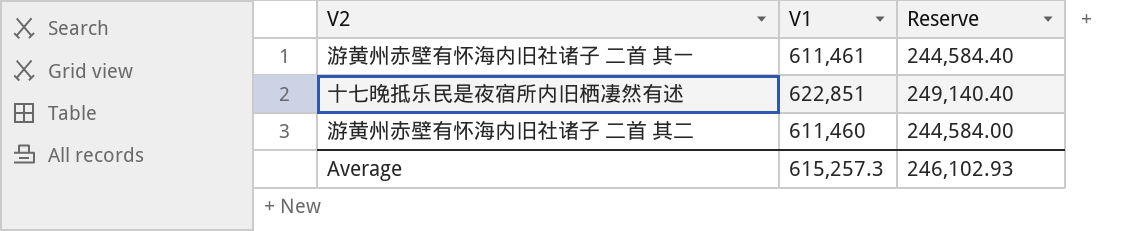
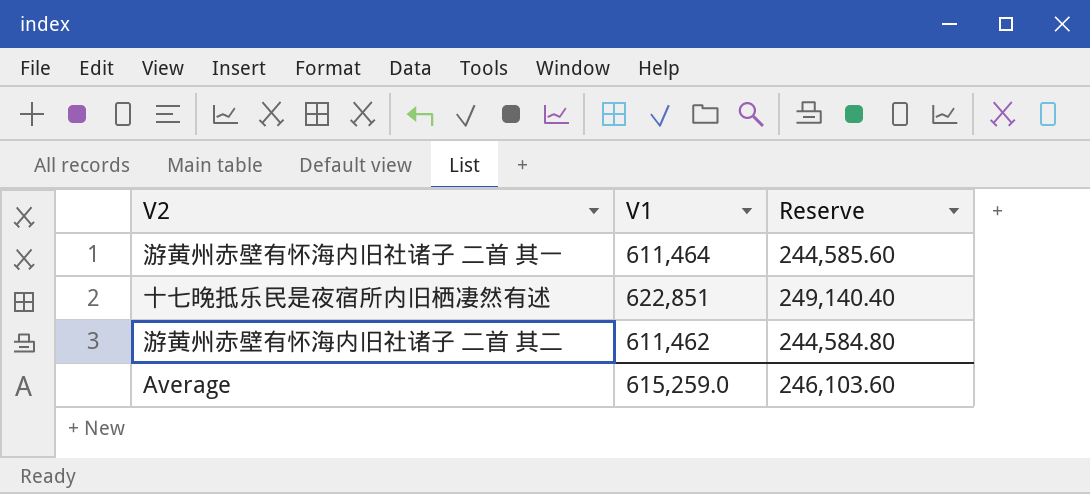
游黄州赤壁有怀海内旧社诸子 二首 其一 | V1: 611,461 -> 611,464
游黄州赤壁有怀海内旧社诸子 二首 其一 | Reserve: 244,584.40 -> 244,585.60
游黄州赤壁有怀海内旧社诸子 二首 其二 | V1: 611,460 -> 611,462
游黄州赤壁有怀海内旧社诸子 二首 其二 | Reserve: 244,584.00 -> 244,584.80
Average | V1: 615,257.3 -> 615,259.0
Average | Reserve: 246,102.93 -> 246,103.60

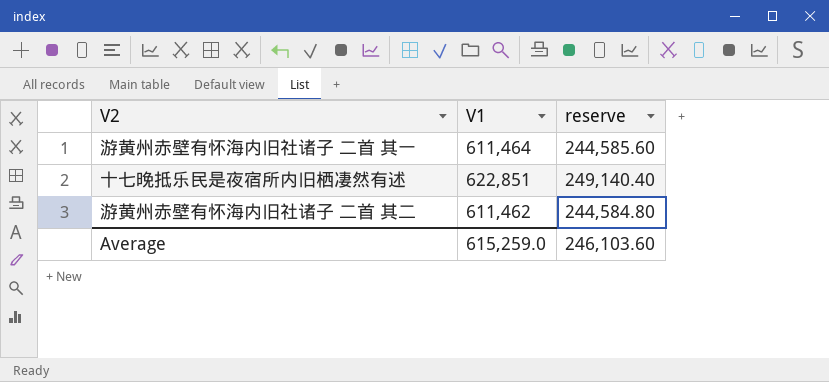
column name: Reserve -> reserve

